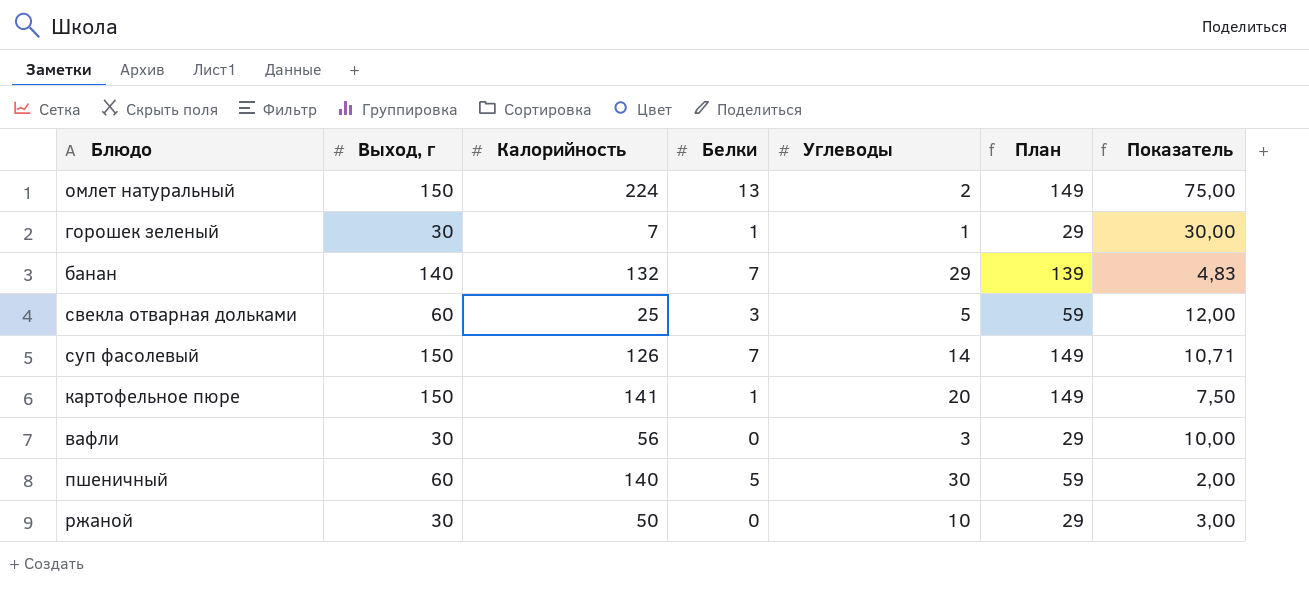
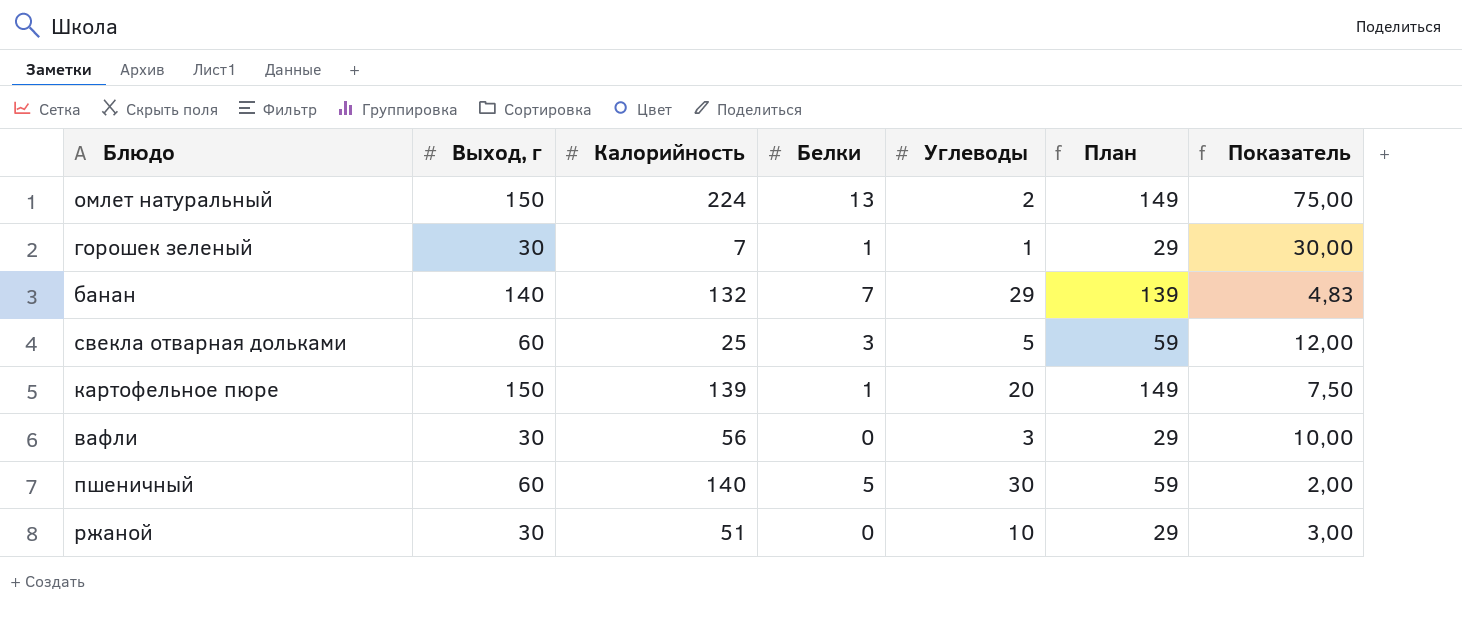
row суп фасолевый: 150 | 126 | 7 | 14 | 149 | 10,71 -> none
картофельное пюре | Калорийность: 141 -> 139
ржаной | Калорийность: 50 -> 51

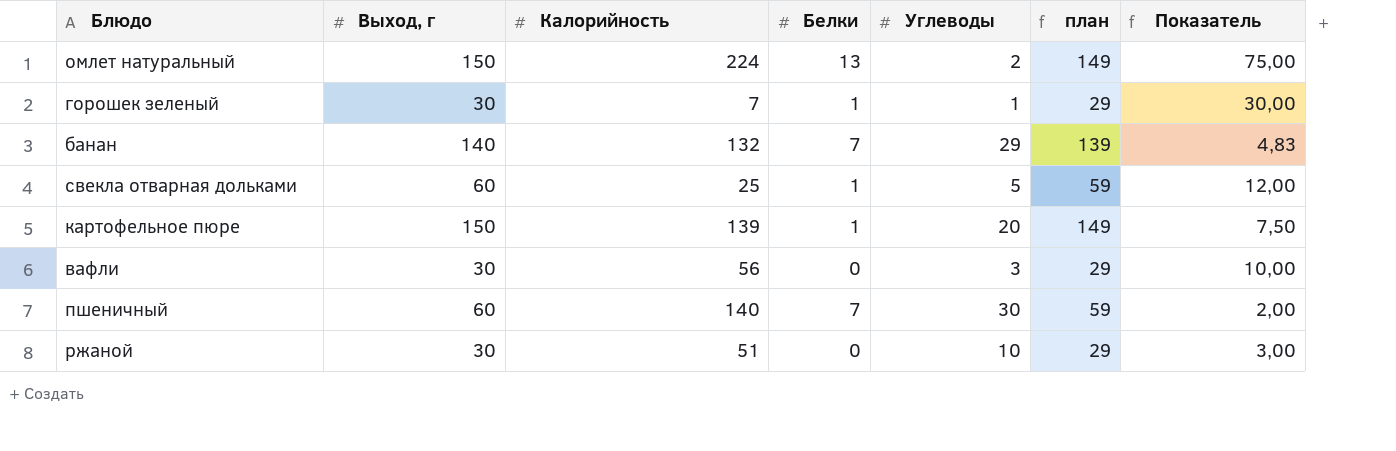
column name: План -> план
свекла отварная дольками | Белки: 3 -> 1
пшеничный | Белки: 5 -> 7

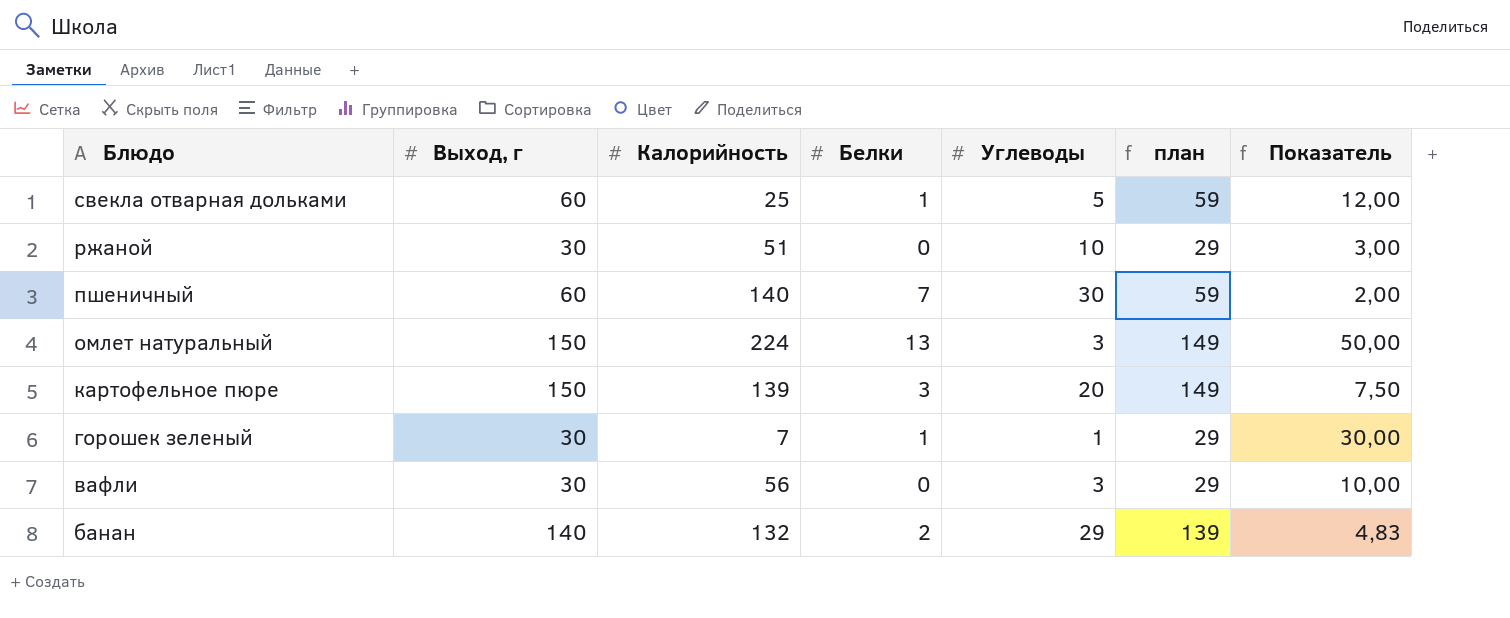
row order: none -> Блюдо descending
омлет натуральный | Углеводы: 2 -> 3
омлет натуральный | Показатель: 75,00 -> 50,00
картофельное пюре | Белки: 1 -> 3
банан | Белки: 7 -> 2

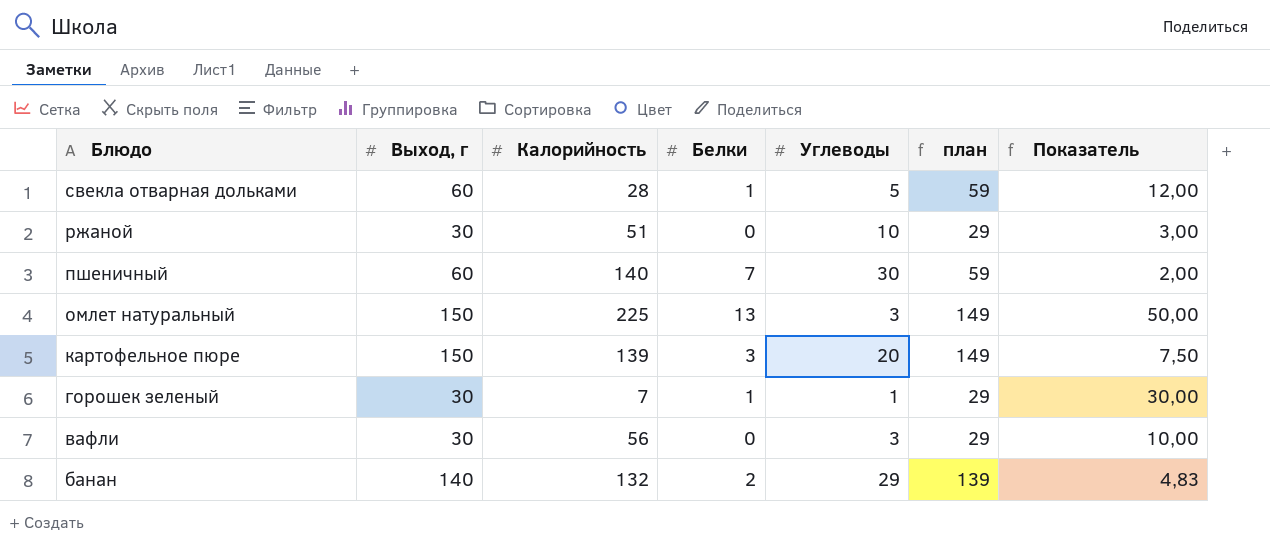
свекла отварная дольками | Калорийность: 25 -> 28
омлет натуральный | Калорийность: 224 -> 225

